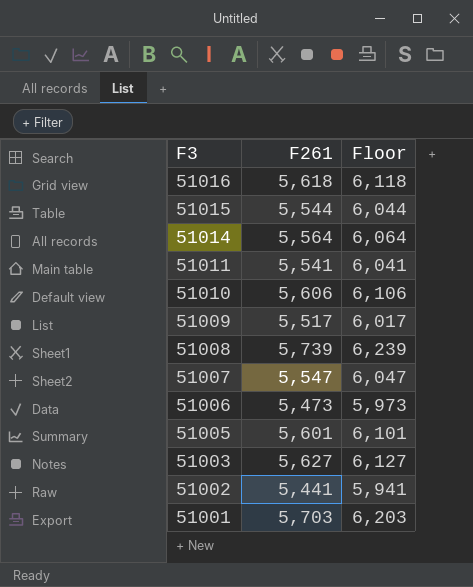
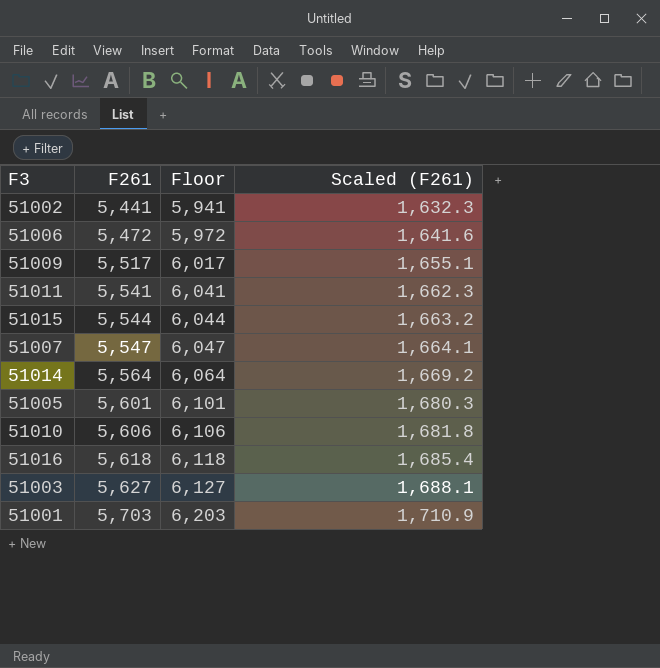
row order: F3 descending -> F261 ascending
column Scaled (F261) | formula: none -> [F261] * 0.3
row 51008: 5,739 | 6,239 -> none
51006 | F261: 5,473 -> 5,472
51006 | Floor: 5,973 -> 5,972

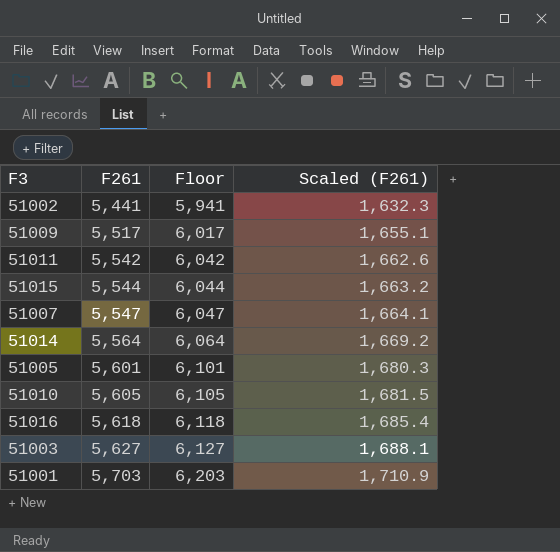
row 51006: 5,472 | 5,972 | 1,641.6 -> none
51011 | F261: 5,541 -> 5,542
51011 | Floor: 6,041 -> 6,042
51011 | Scaled (F261): 1,662.3 -> 1,662.6
51010 | F261: 5,606 -> 5,605
51010 | Floor: 6,106 -> 6,105
51010 | Scaled (F261): 1,681.8 -> 1,681.5

